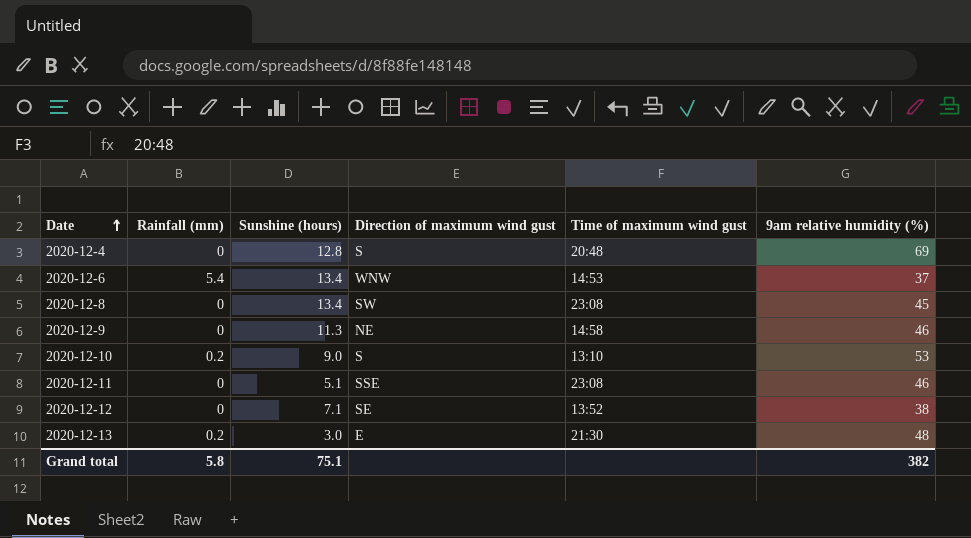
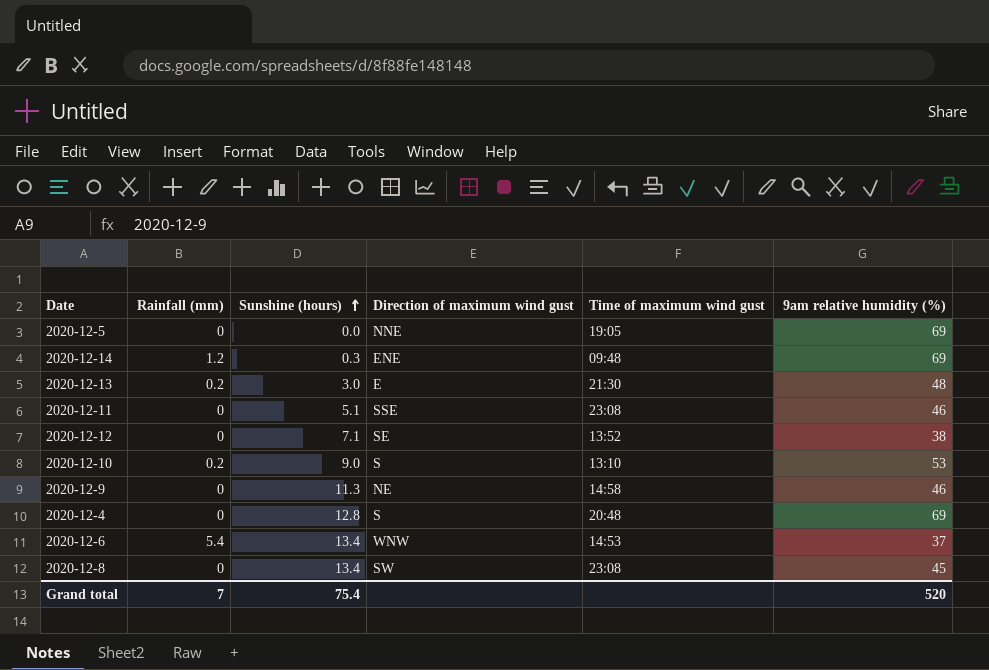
row order: Date ascending -> Sunshine (hours) ascending
row 2020-12-5: none -> 0 | 0.0 | NNE | 19:05 | 69
row 2020-12-14: none -> 1.2 | 0.3 | ENE | 09:48 | 69
Grand total | Rainfall (mm): 5.8 -> 7
Grand total | Sunshine (hours): 75.1 -> 75.4
Grand total | 9am relative humidity (%): 382 -> 520

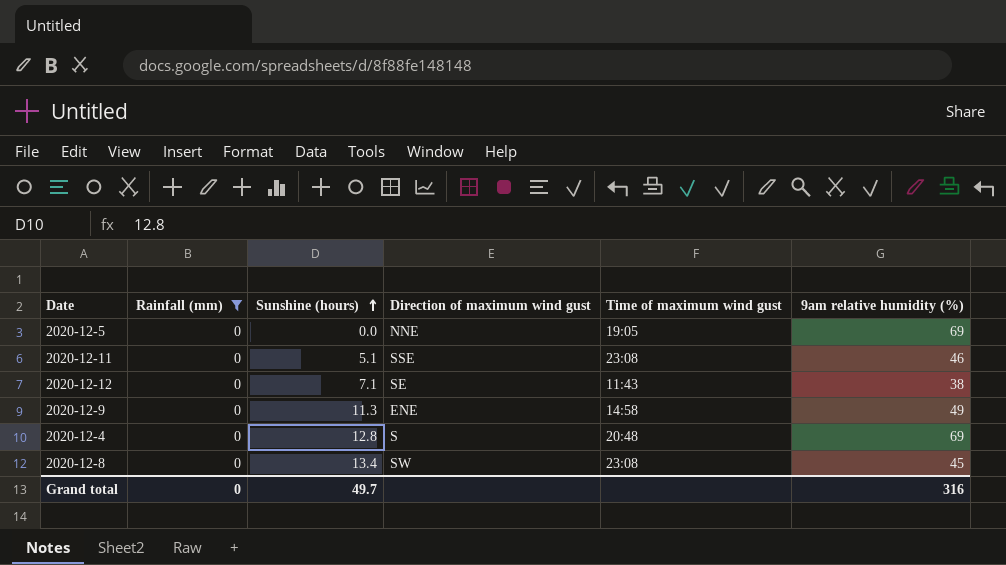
filter: none -> Rainfall (mm) = 0
2020-12-12 | Time of maximum wind gust: 13:52 -> 11:43
2020-12-9 | Direction of maximum wind gust: NE -> ENE
2020-12-9 | 9am relative humidity (%): 46 -> 49
Grand total | Rainfall (mm): 7 -> 0
Grand total | Sunshine (hours): 75.4 -> 49.7
Grand total | 9am relative humidity (%): 520 -> 316

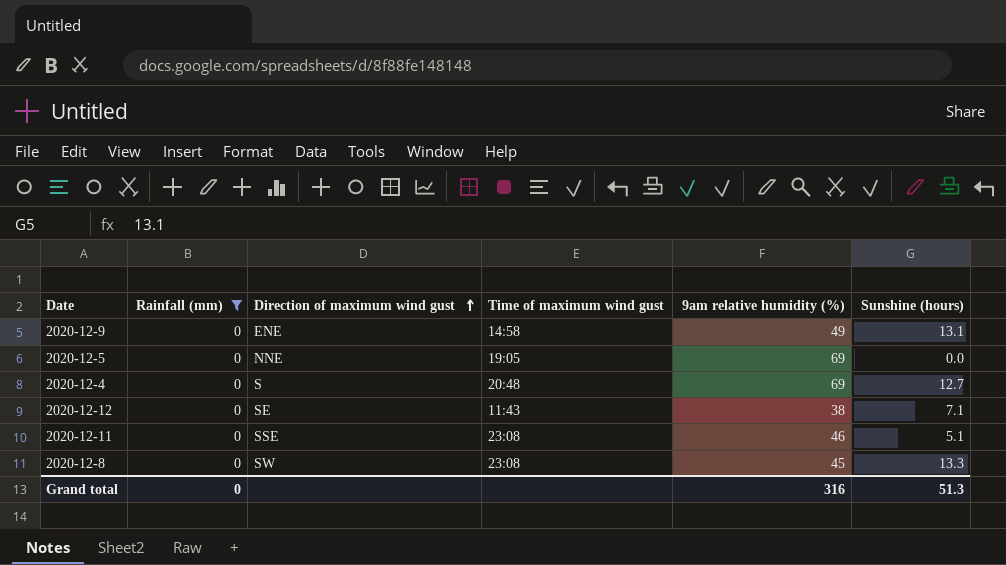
row order: Sunshine (hours) ascending -> Direction of maximum wind gust ascending
column Sunshine (hours) | position: 3 -> 6
2020-12-9 | Sunshine (hours): 11.3 -> 13.1
2020-12-4 | Sunshine (hours): 12.8 -> 12.7
2020-12-8 | Sunshine (hours): 13.4 -> 13.3
Grand total | Sunshine (hours): 49.7 -> 51.3

